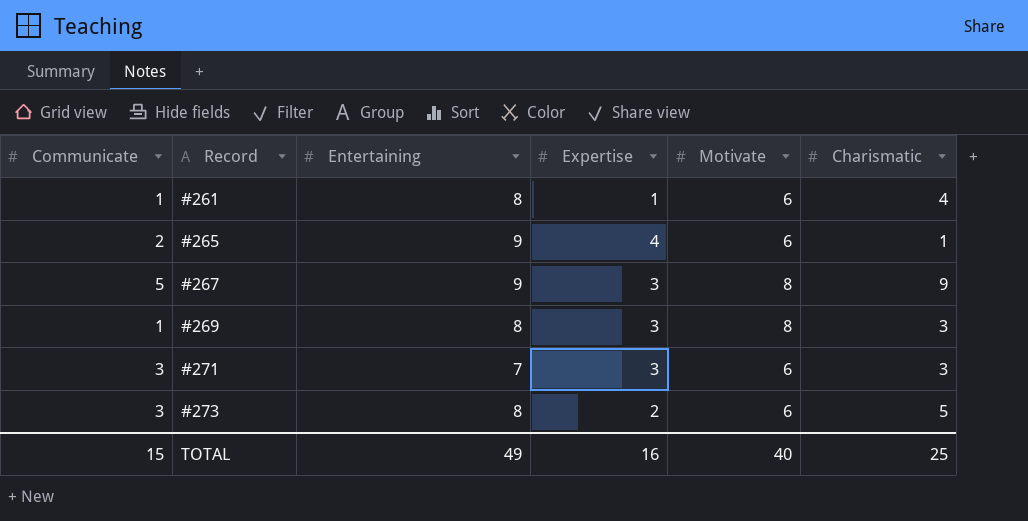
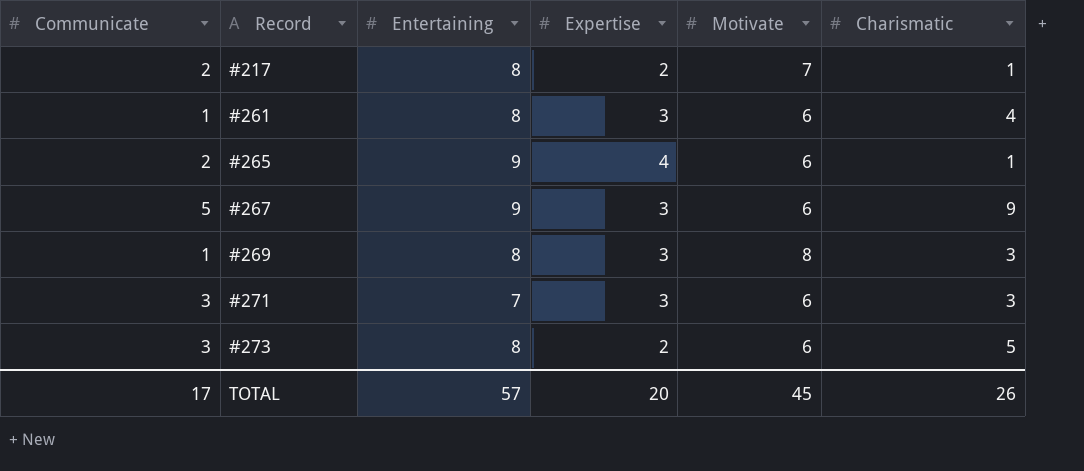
row #217: none -> 2 | 8 | 2 | 7 | 1
#261 | Expertise: 1 -> 3
#267 | Motivate: 8 -> 6
TOTAL | Communicate: 15 -> 17
TOTAL | Entertaining: 49 -> 57
TOTAL | Expertise: 16 -> 20
TOTAL | Motivate: 40 -> 45
TOTAL | Charismatic: 25 -> 26

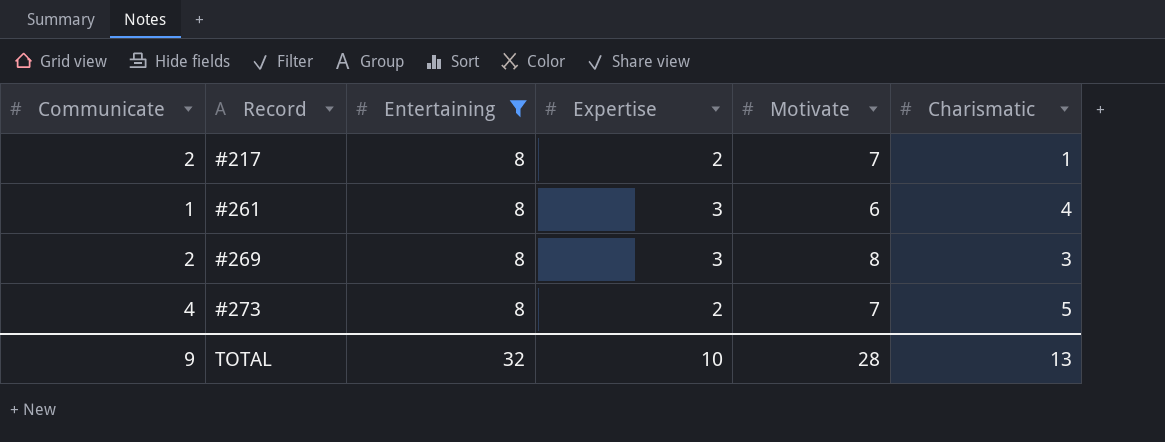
filter: none -> Entertaining = 8
#269 | Communicate: 1 -> 2
#273 | Communicate: 3 -> 4
#273 | Motivate: 6 -> 7
TOTAL | Communicate: 17 -> 9
TOTAL | Entertaining: 57 -> 32
TOTAL | Expertise: 20 -> 10
TOTAL | Motivate: 45 -> 28
TOTAL | Charismatic: 26 -> 13

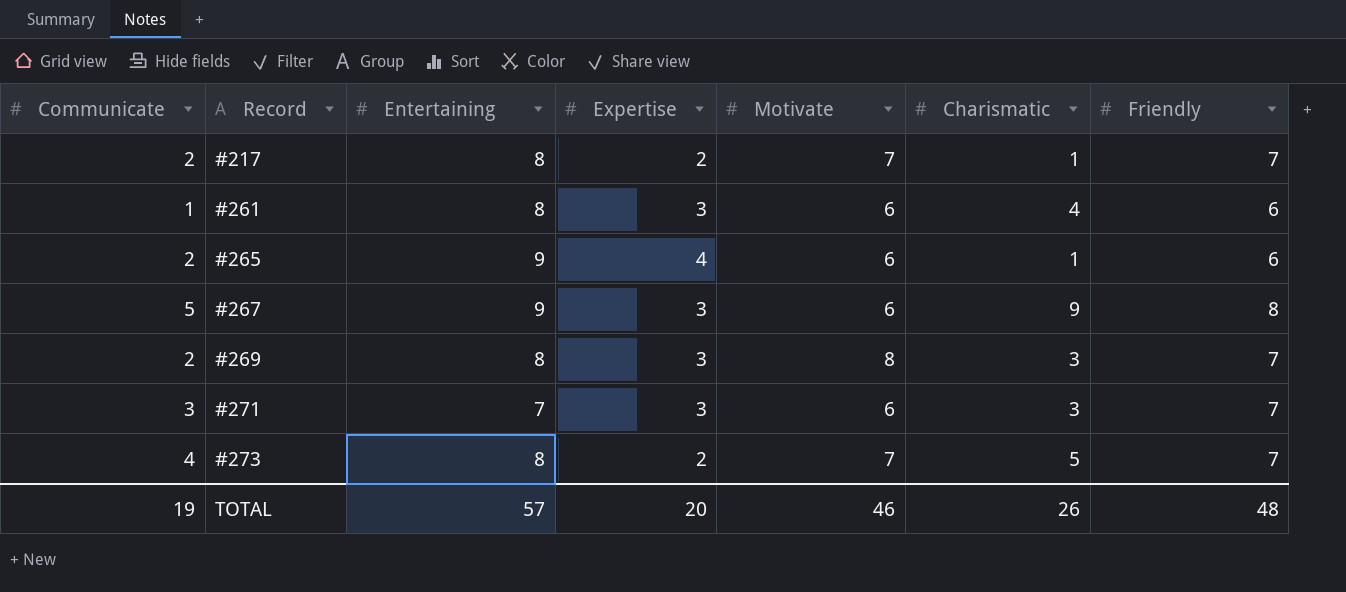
filter: Entertaining = 8 -> none
column Friendly | position: none -> 7
TOTAL | Communicate: 9 -> 19
TOTAL | Entertaining: 32 -> 57
TOTAL | Expertise: 10 -> 20
TOTAL | Motivate: 28 -> 46
TOTAL | Charismatic: 13 -> 26

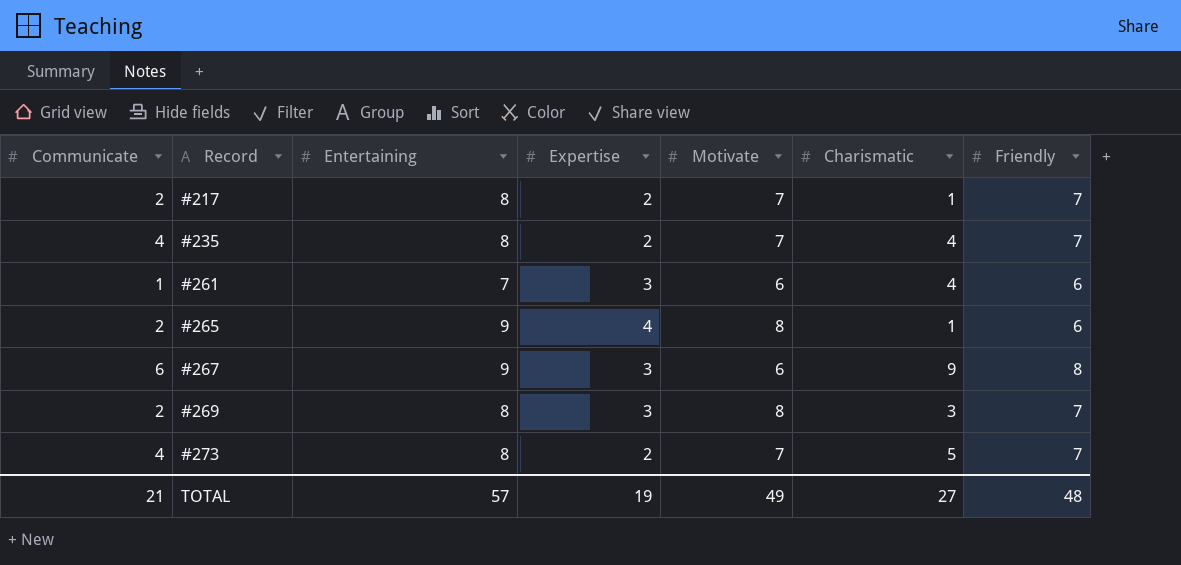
row #271: 3 | 7 | 3 | 6 | 3 | 7 -> none
row #235: none -> 4 | 8 | 2 | 7 | 4 | 7
#261 | Entertaining: 8 -> 7
#265 | Motivate: 6 -> 8
#267 | Communicate: 5 -> 6
TOTAL | Communicate: 19 -> 21
TOTAL | Expertise: 20 -> 19
TOTAL | Motivate: 46 -> 49
TOTAL | Charismatic: 26 -> 27

